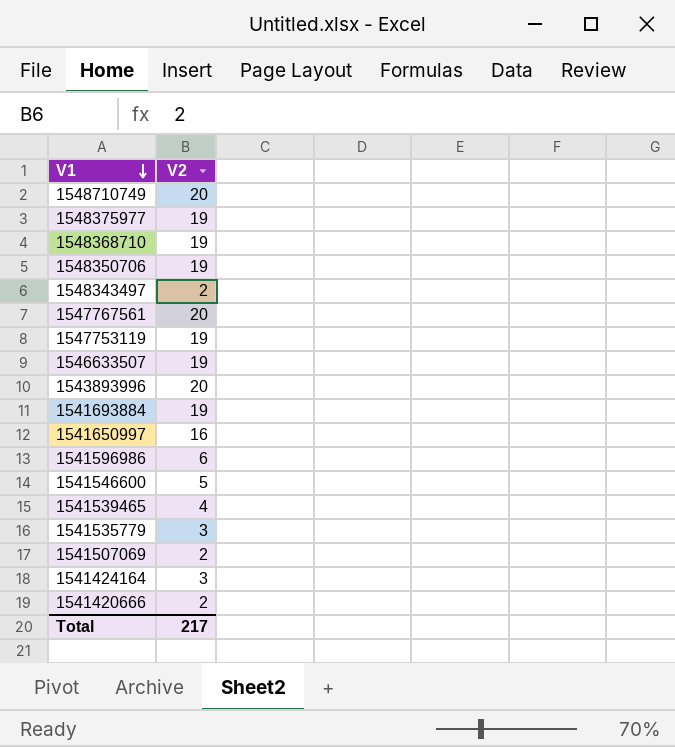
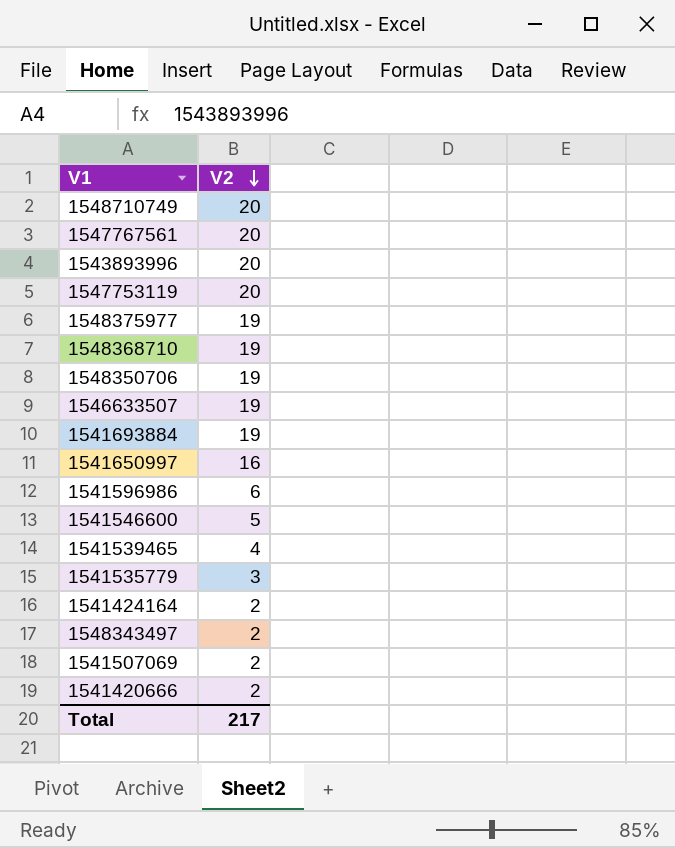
row order: V1 descending -> V2 descending
1547753119 | V2: 19 -> 20
1541424164 | V2: 3 -> 2

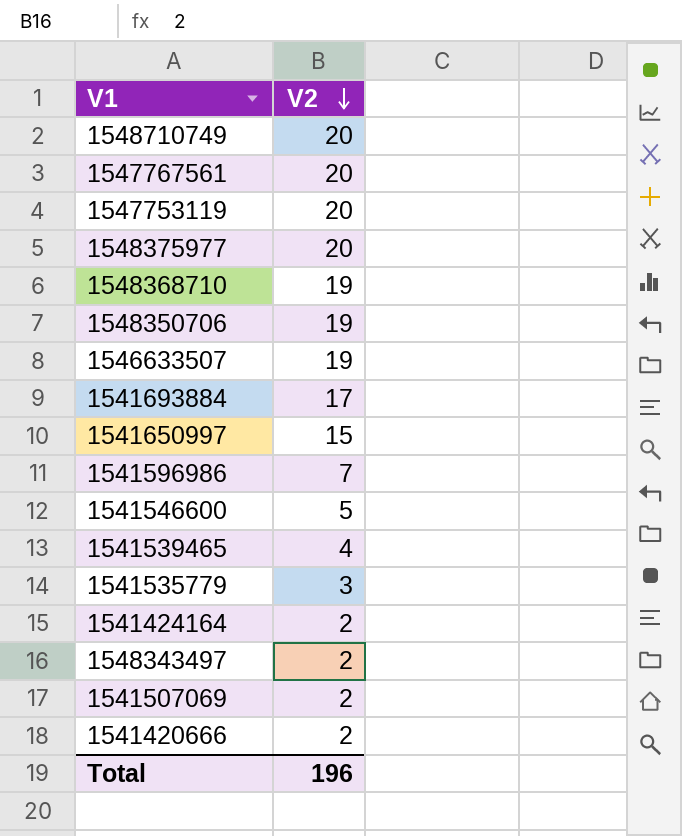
row 1543893996: 20 -> none
1548375977 | V2: 19 -> 20
1541693884 | V2: 19 -> 17
1541650997 | V2: 16 -> 15
1541596986 | V2: 6 -> 7
Total | V2: 217 -> 196

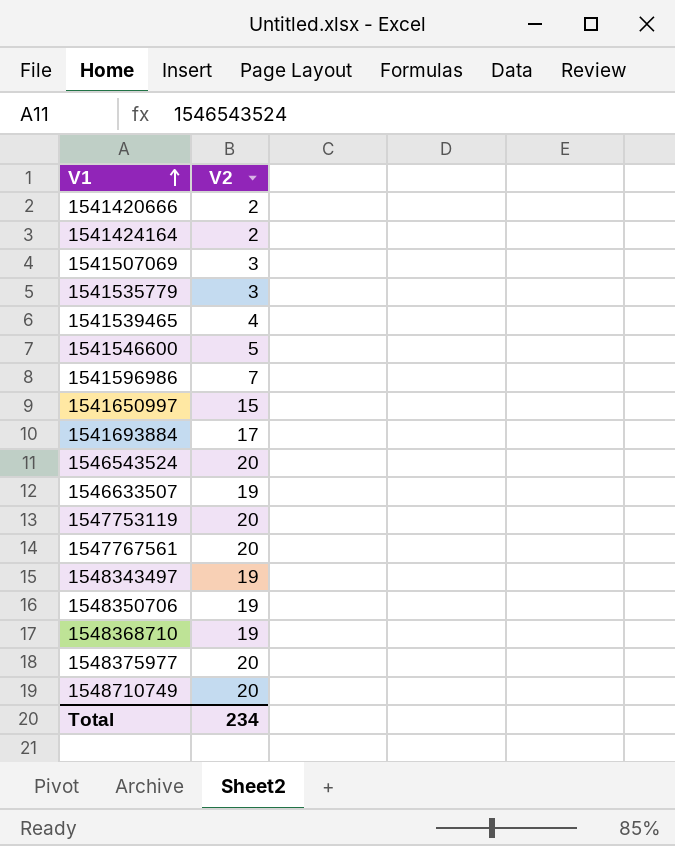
row order: V2 descending -> V1 ascending
1541507069 | V2: 2 -> 3
row 1546543524: none -> 20
1548343497 | V2: 2 -> 19
Total | V2: 196 -> 234

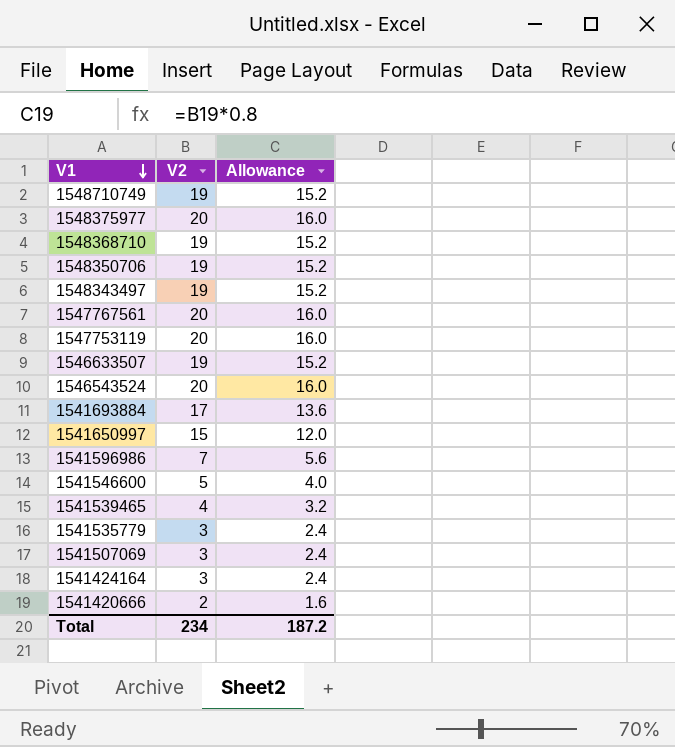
row order: V1 ascending -> V1 descending
column Allowance | formula: none -> [V2] * 0.8
1548710749 | V2: 20 -> 19
1541424164 | V2: 2 -> 3

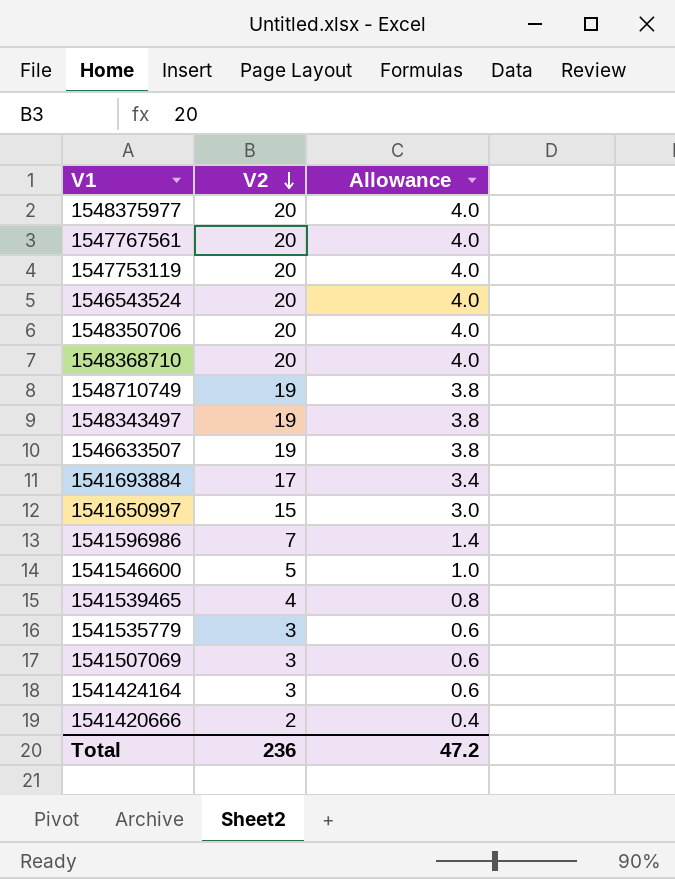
row order: V1 descending -> V2 descending
column Allowance | formula: [V2] * 0.8 -> [V2] * 0.2
1548350706 | V2: 19 -> 20
1548368710 | V2: 19 -> 20
Total | V2: 234 -> 236
Total | Allowance: 187.2 -> 47.2

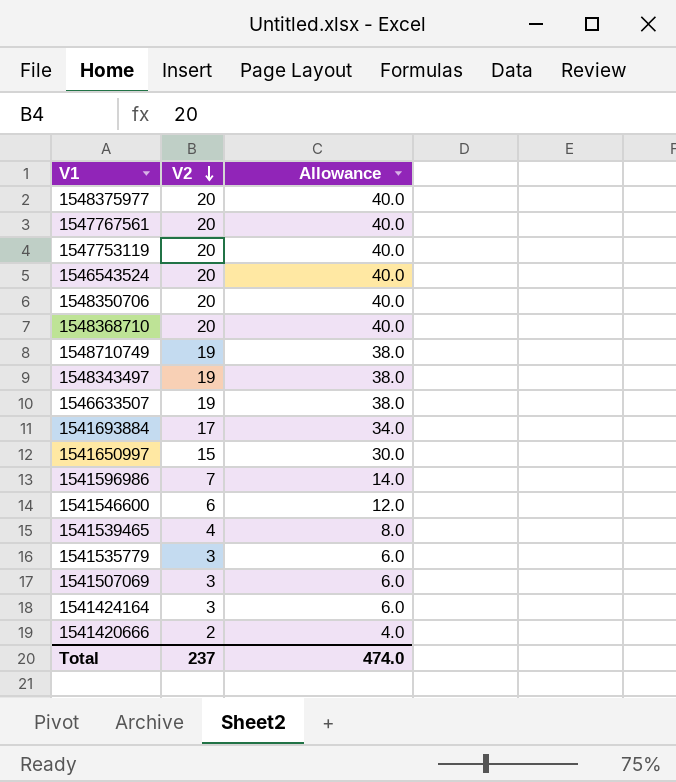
column Allowance | formula: [V2] * 0.2 -> [V2] * 2
1541546600 | V2: 5 -> 6
Total | V2: 236 -> 237
Total | Allowance: 47.2 -> 474.0

